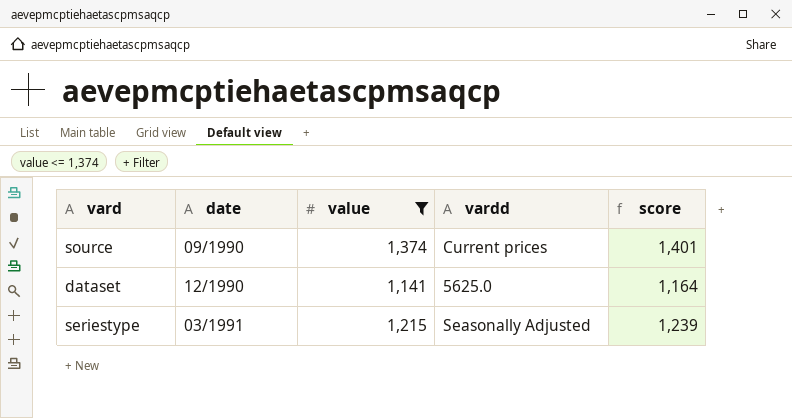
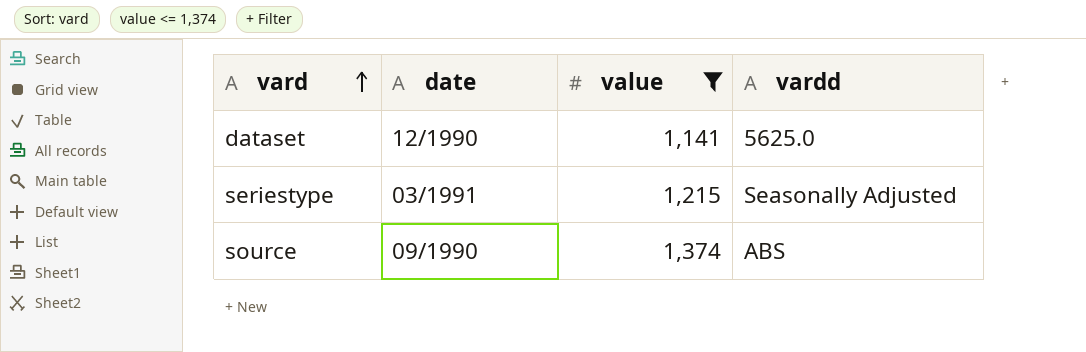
row order: none -> vard ascending
column score | formula: [value] * 1.02 -> none
source | vardd: Current prices -> ABS

